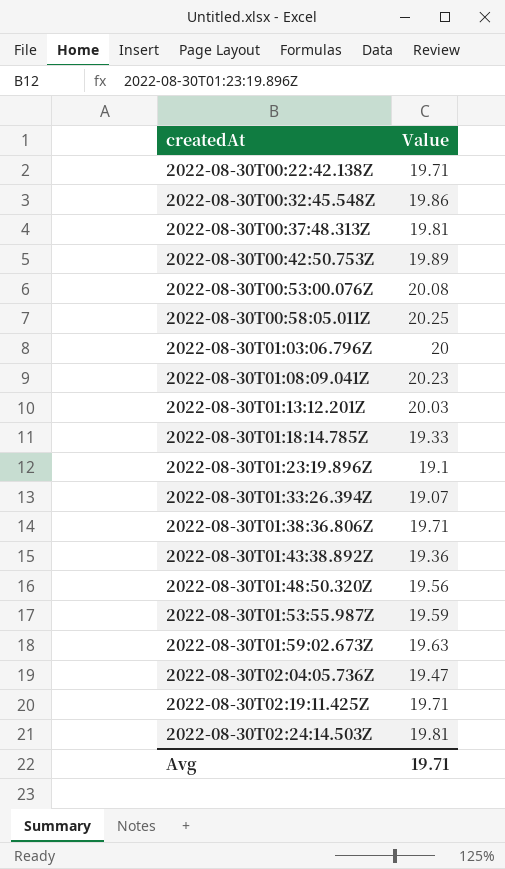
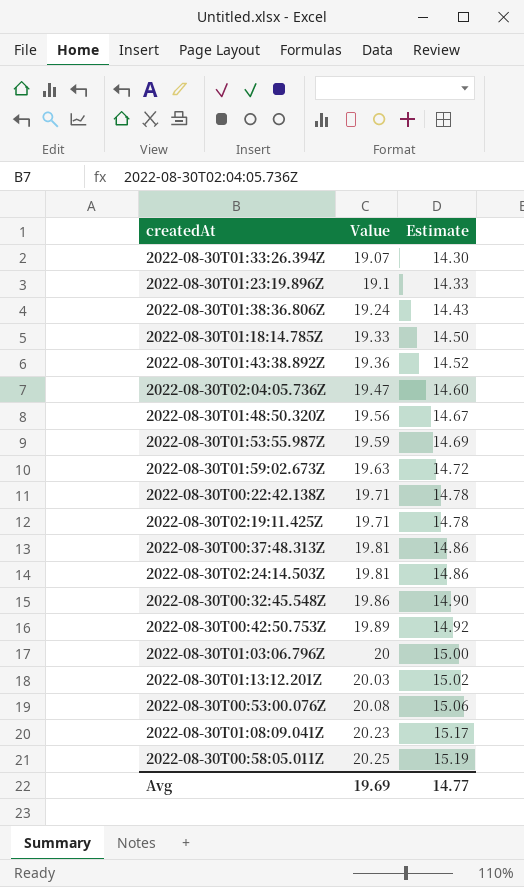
row order: createdAt ascending -> Value ascending
column Estimate | formula: none -> [Value] * 0.75
2022-08-30T01:38:36.806Z | Value: 19.71 -> 19.24
Avg | Value: 19.71 -> 19.69

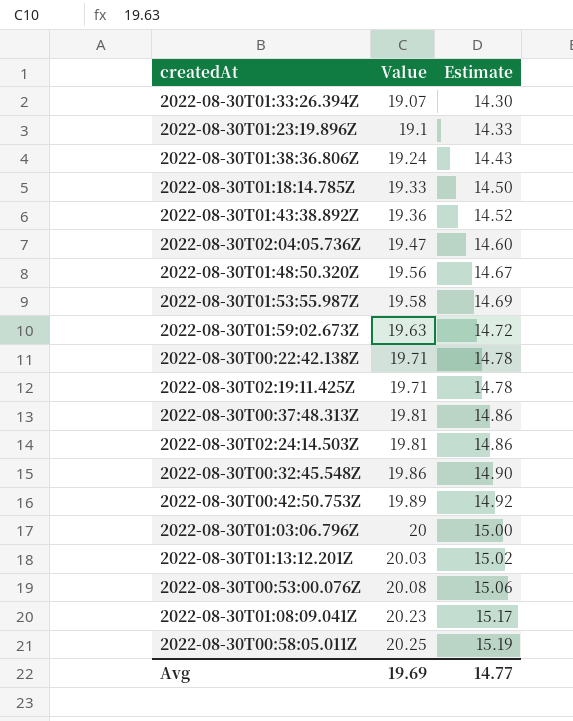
2022-08-30T01:53:55.987Z | Value: 19.59 -> 19.58

